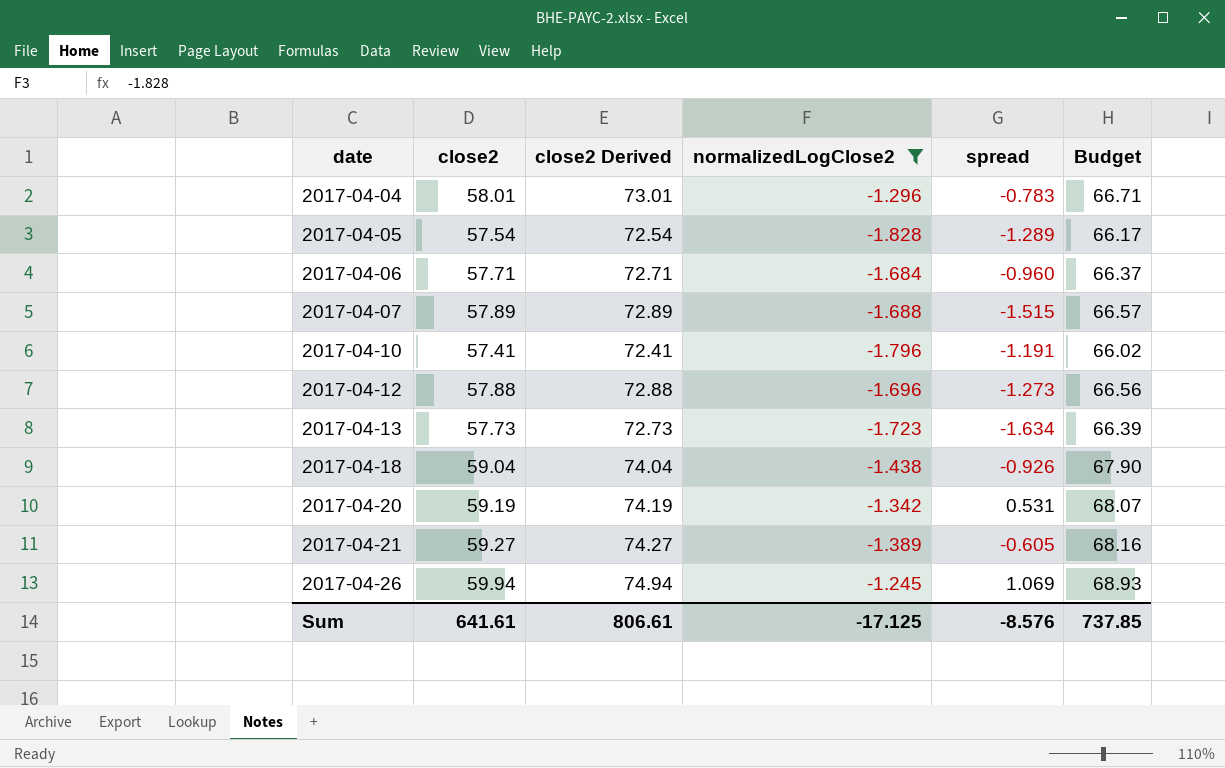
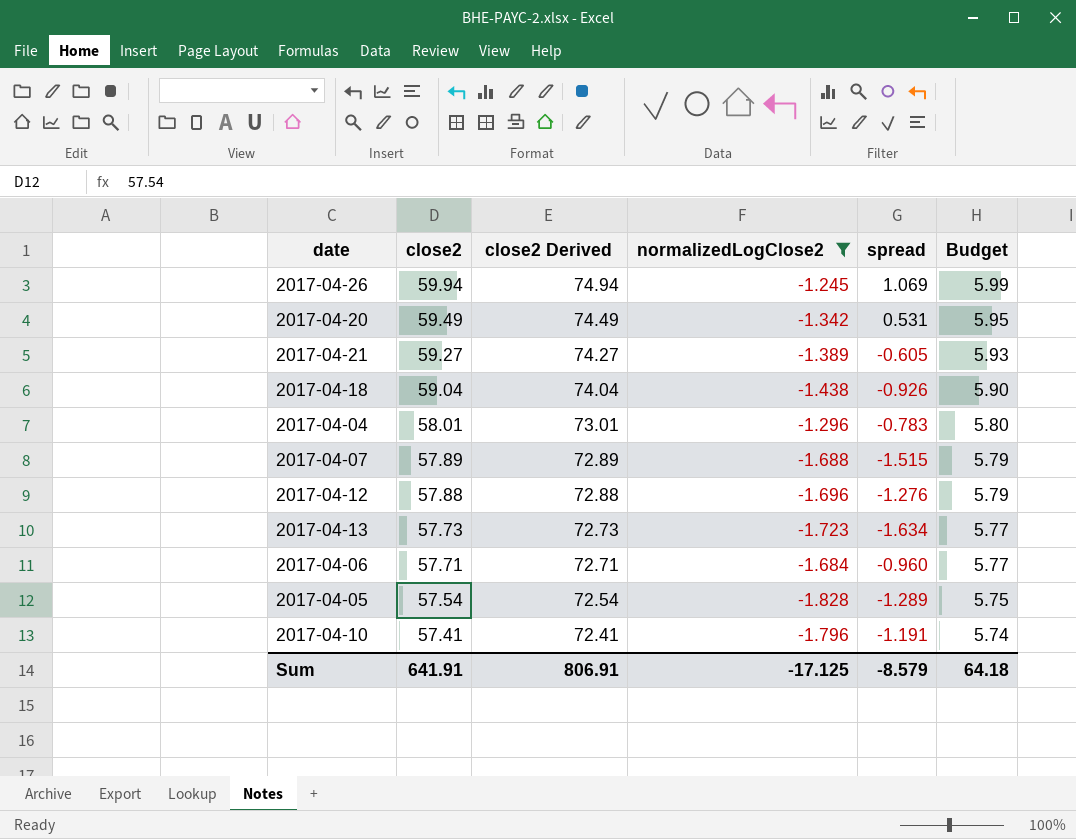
row order: date ascending -> close2 descending
column Budget | formula: [close2] * 1.15 -> [close2] * 0.1
2017-04-20 | close2: 59.19 -> 59.49
2017-04-20 | close2 Derived: 74.19 -> 74.49
2017-04-12 | spread: -1.273 -> -1.276
Sum | close2: 641.61 -> 641.91
Sum | close2 Derived: 806.61 -> 806.91
Sum | spread: -8.576 -> -8.579
Sum | Budget: 737.85 -> 64.18

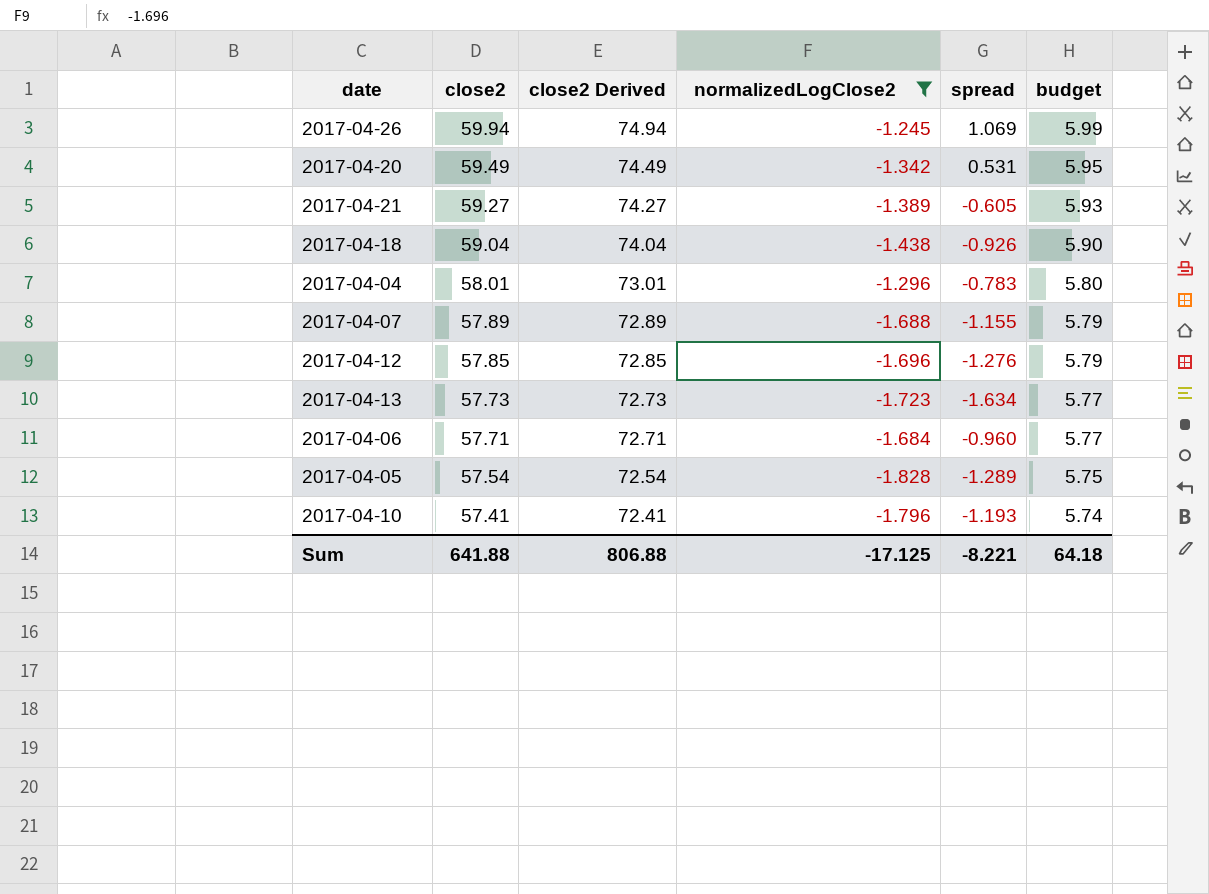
column name: Budget -> budget
2017-04-07 | spread: -1.515 -> -1.155
2017-04-12 | close2: 57.88 -> 57.85
2017-04-12 | close2 Derived: 72.88 -> 72.85
2017-04-10 | spread: -1.191 -> -1.193
Sum | close2: 641.91 -> 641.88
Sum | close2 Derived: 806.91 -> 806.88
Sum | spread: -8.579 -> -8.221

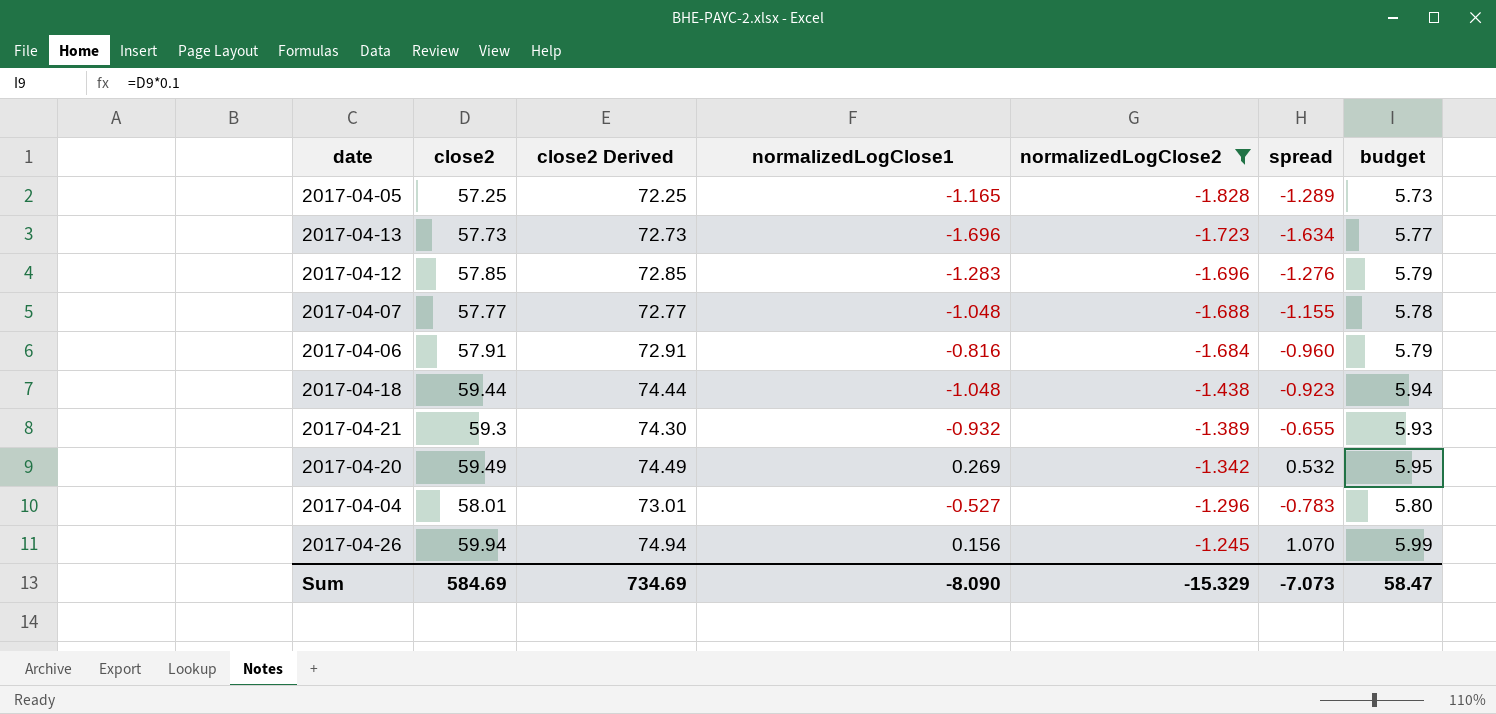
row order: close2 descending -> normalizedLogClose2 ascending
column normalizedLogClose1 | position: none -> 4
row 2017-04-10: 57.41 | 72.41 | -1.796 | -1.193 | 5.74 -> none
2017-04-05 | close2: 57.54 -> 57.25
2017-04-05 | close2 Derived: 72.54 -> 72.25
2017-04-05 | budget: 5.75 -> 5.73
2017-04-07 | close2: 57.89 -> 57.77
2017-04-07 | close2 Derived: 72.89 -> 72.77
2017-04-07 | budget: 5.79 -> 5.78
2017-04-06 | close2: 57.71 -> 57.91
2017-04-06 | close2 Derived: 72.71 -> 72.91
2017-04-06 | budget: 5.77 -> 5.79
2017-04-18 | close2: 59.04 -> 59.44
2017-04-18 | close2 Derived: 74.04 -> 74.44
2017-04-18 | spread: -0.926 -> -0.923
2017-04-18 | budget: 5.90 -> 5.94
2017-04-21 | close2: 59.27 -> 59.3
2017-04-21 | close2 Derived: 74.27 -> 74.30
2017-04-21 | spread: -0.605 -> -0.655
2017-04-20 | spread: 0.531 -> 0.532
2017-04-26 | spread: 1.069 -> 1.070
Sum | close2: 641.88 -> 584.69
Sum | close2 Derived: 806.88 -> 734.69
Sum | normalizedLogClose2: -17.125 -> -15.329
Sum | spread: -8.221 -> -7.073
Sum | budget: 64.18 -> 58.47

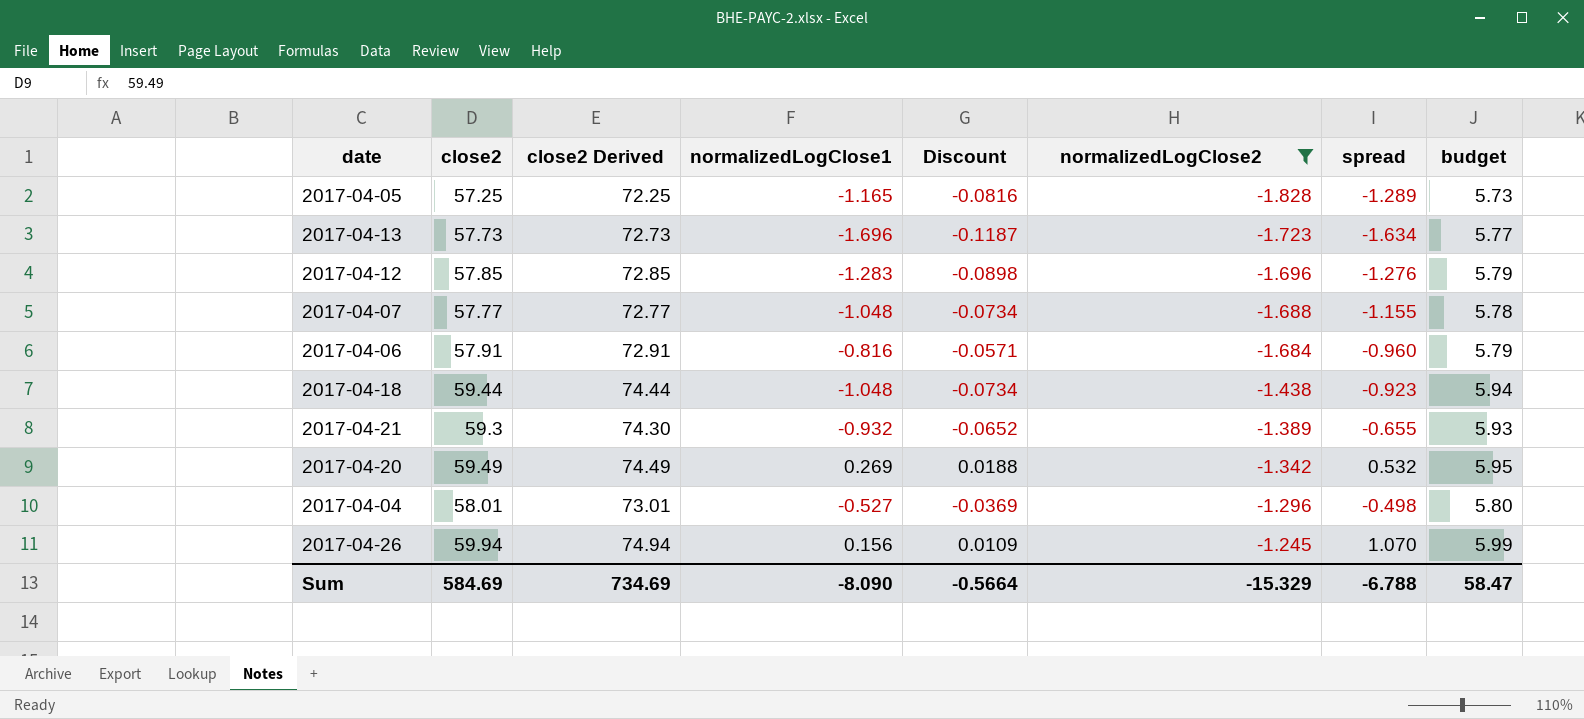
column Discount | formula: none -> [normalizedLogClose1] * 0.07
2017-04-04 | spread: -0.783 -> -0.498
Sum | spread: -7.073 -> -6.788

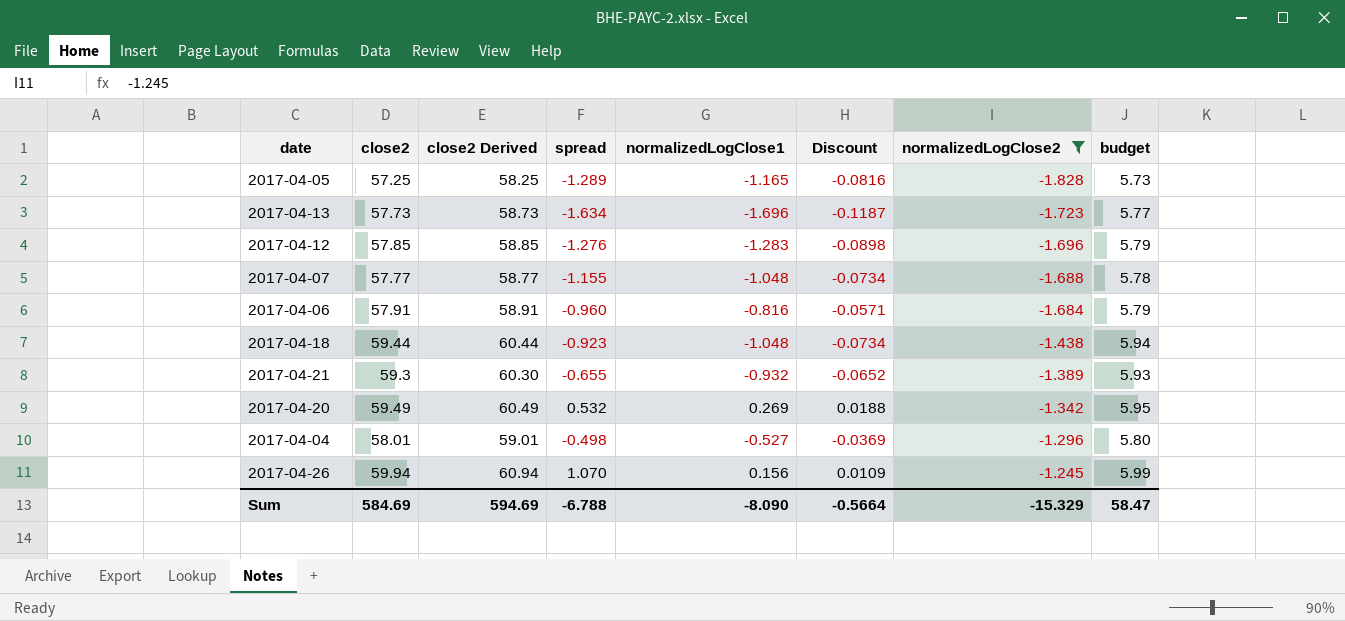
column close2 Derived | formula: [close2] + 15 -> [close2] + 1
column spread | position: 7 -> 4
Sum | close2 Derived: 734.69 -> 594.69

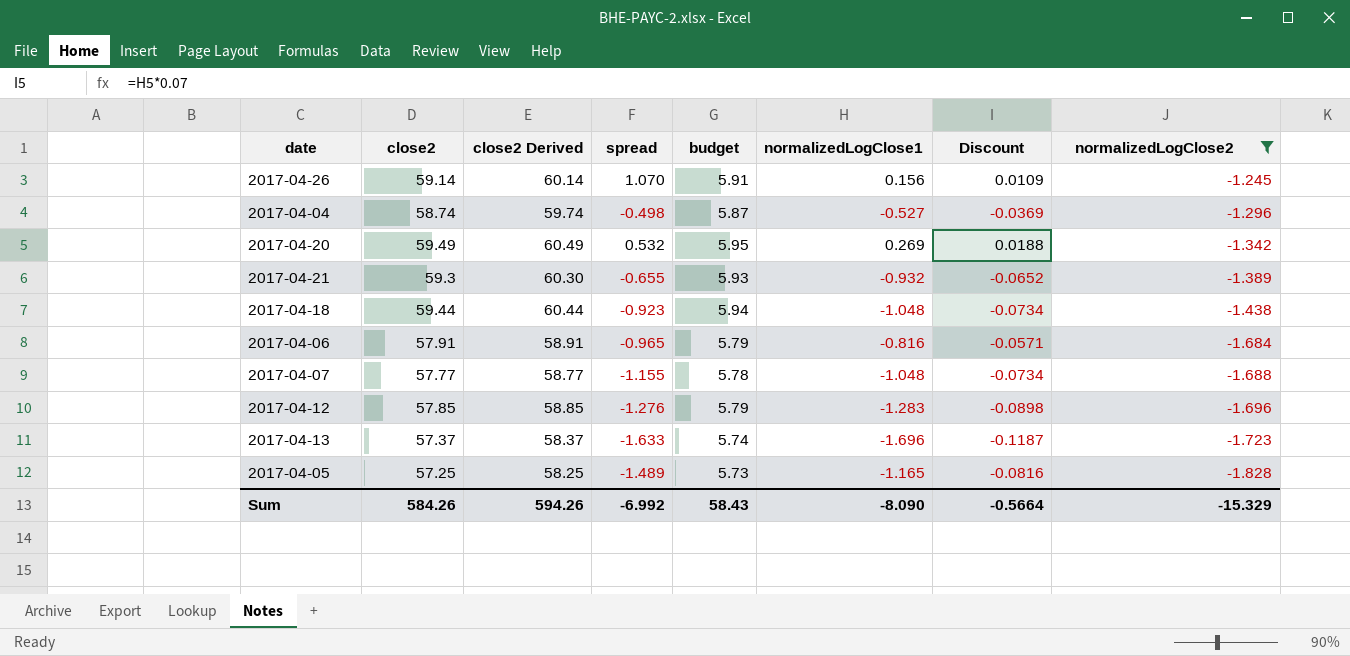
row order: normalizedLogClose2 ascending -> normalizedLogClose2 descending
column budget | position: 8 -> 5
2017-04-26 | close2: 59.94 -> 59.14
2017-04-26 | close2 Derived: 60.94 -> 60.14
2017-04-26 | budget: 5.99 -> 5.91
2017-04-04 | close2: 58.01 -> 58.74
2017-04-04 | close2 Derived: 59.01 -> 59.74
2017-04-04 | budget: 5.80 -> 5.87
2017-04-06 | spread: -0.960 -> -0.965
2017-04-13 | close2: 57.73 -> 57.37
2017-04-13 | close2 Derived: 58.73 -> 58.37
2017-04-13 | spread: -1.634 -> -1.633
2017-04-13 | budget: 5.77 -> 5.74
2017-04-05 | spread: -1.289 -> -1.489
Sum | close2: 584.69 -> 584.26
Sum | close2 Derived: 594.69 -> 594.26
Sum | spread: -6.788 -> -6.992
Sum | budget: 58.47 -> 58.43

